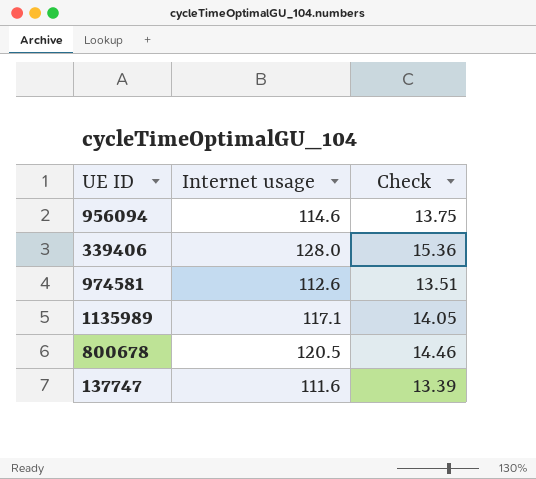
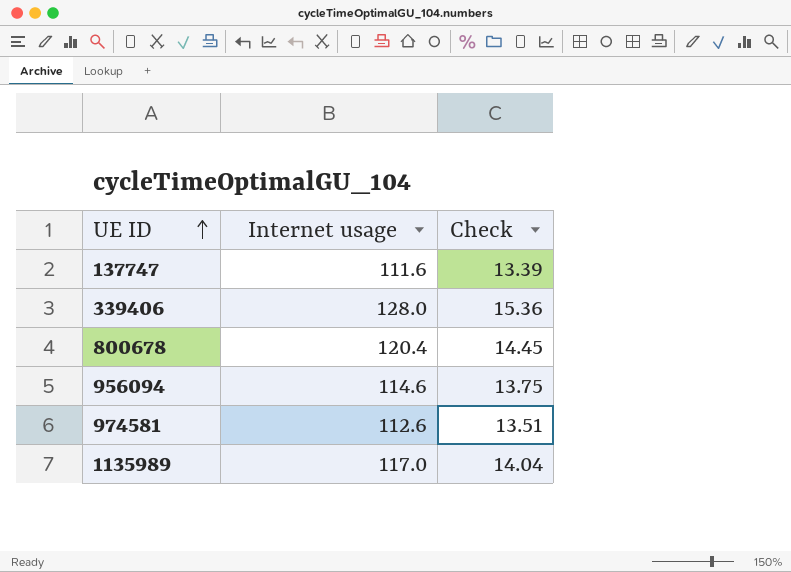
row order: none -> UE ID ascending
800678 | Internet usage: 120.5 -> 120.4
800678 | Check: 14.46 -> 14.45
1135989 | Internet usage: 117.1 -> 117.0
1135989 | Check: 14.05 -> 14.04

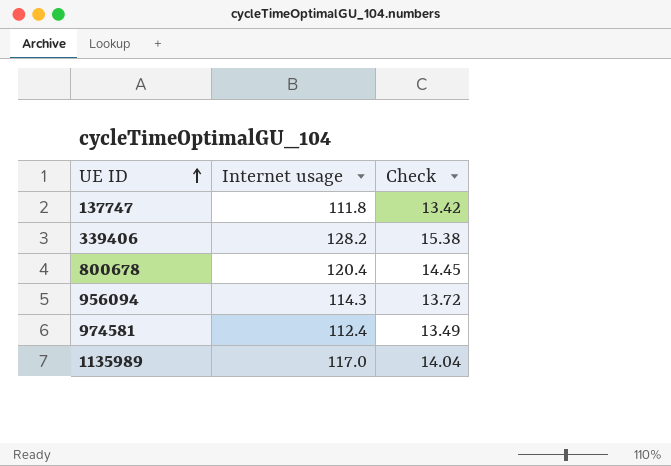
137747 | Internet usage: 111.6 -> 111.8
137747 | Check: 13.39 -> 13.42
339406 | Internet usage: 128.0 -> 128.2
339406 | Check: 15.36 -> 15.38
956094 | Internet usage: 114.6 -> 114.3
956094 | Check: 13.75 -> 13.72
974581 | Internet usage: 112.6 -> 112.4
974581 | Check: 13.51 -> 13.49

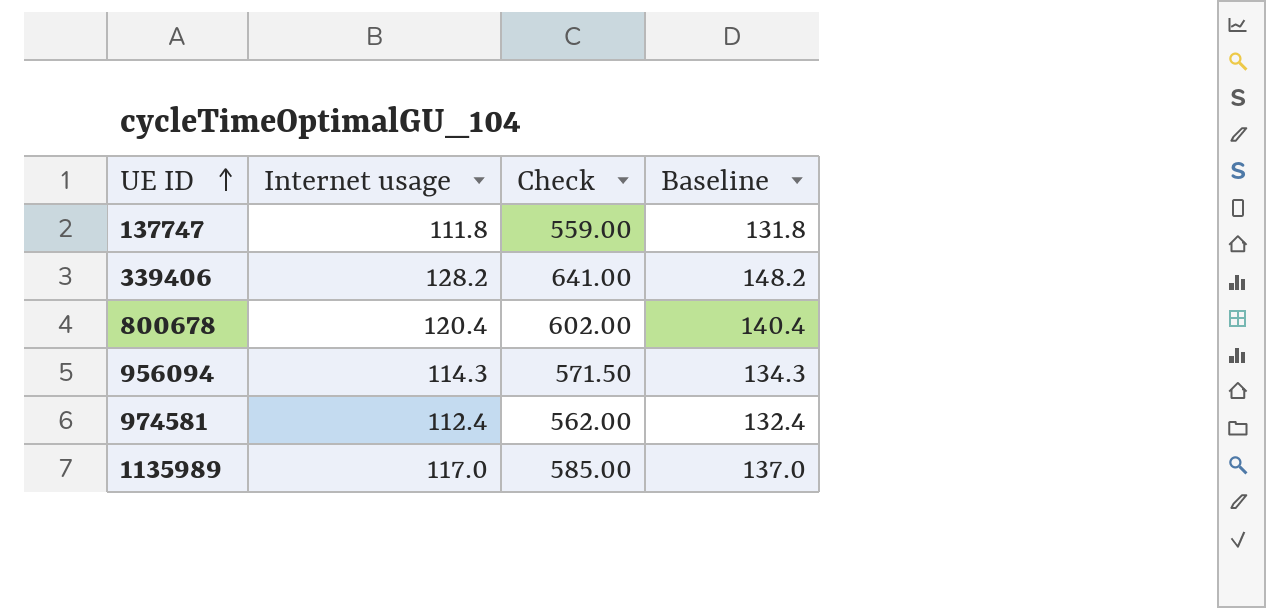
column Check | formula: [Internet usage] * 0.12 -> [Internet usage] * 5
column Baseline | formula: none -> [Internet usage] + 20

